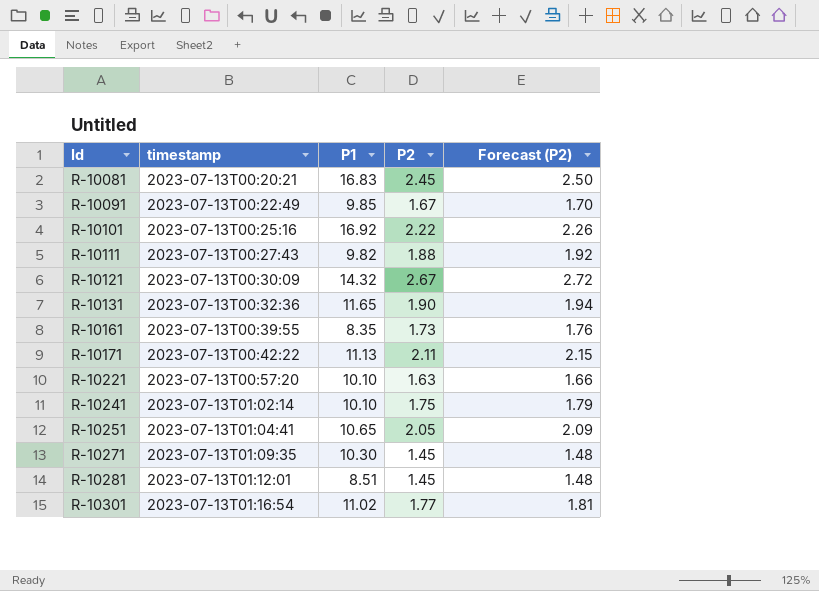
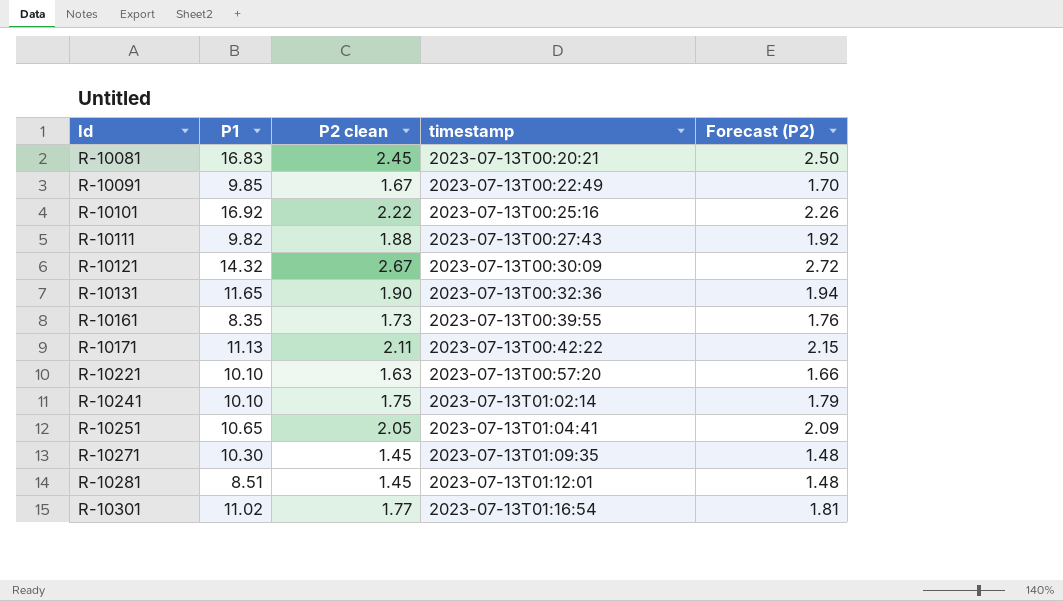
column name: P2 -> P2 clean
column timestamp | position: 2 -> 4

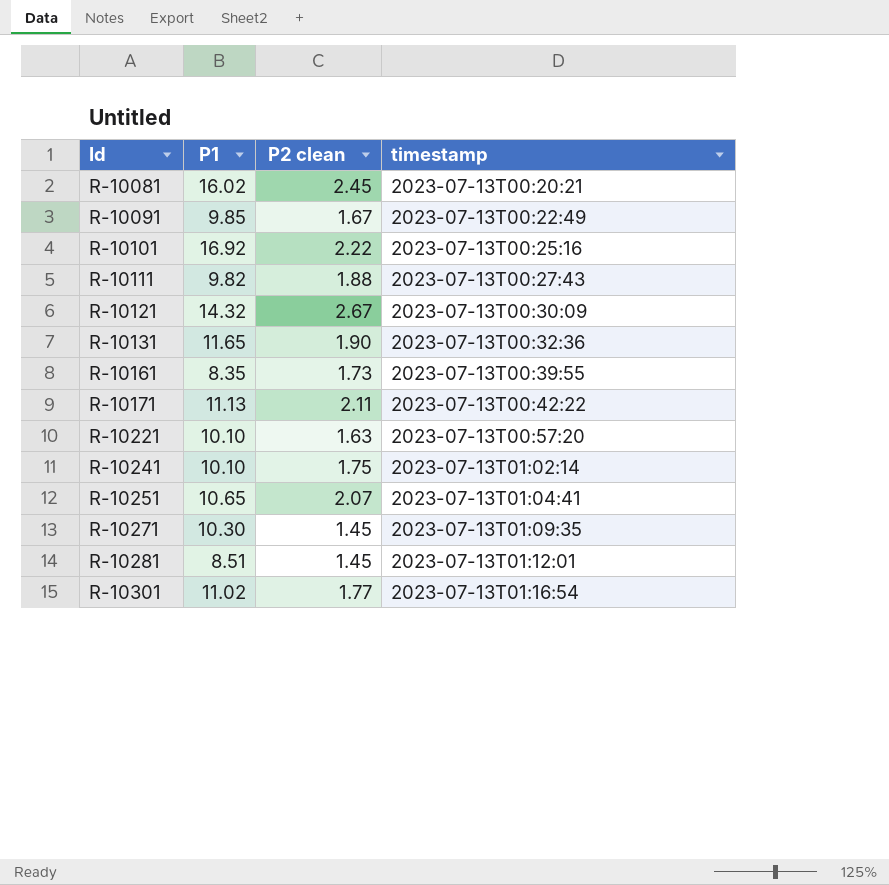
column Forecast (P2) | formula: [P2 clean] * 1.02 -> none
R-10081 | P1: 16.83 -> 16.02
R-10251 | P2 clean: 2.05 -> 2.07

